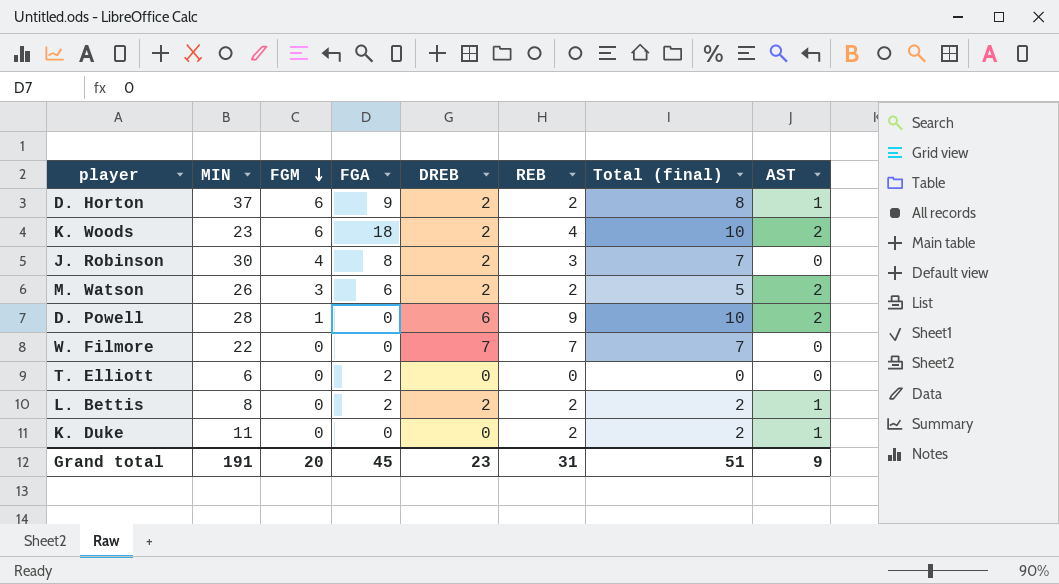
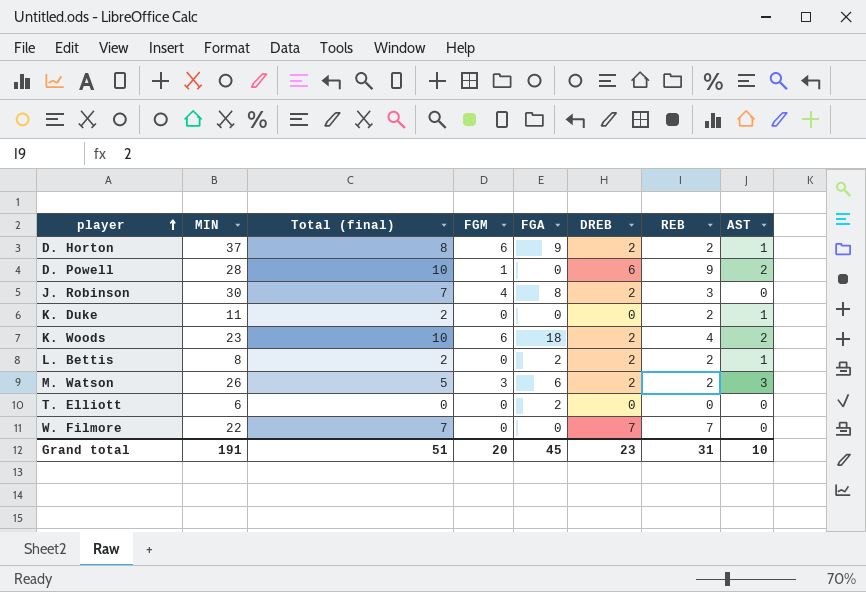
row order: FGM descending -> player ascending
column Total (final) | position: 7 -> 3
M. Watson | AST: 2 -> 3
Grand total | AST: 9 -> 10

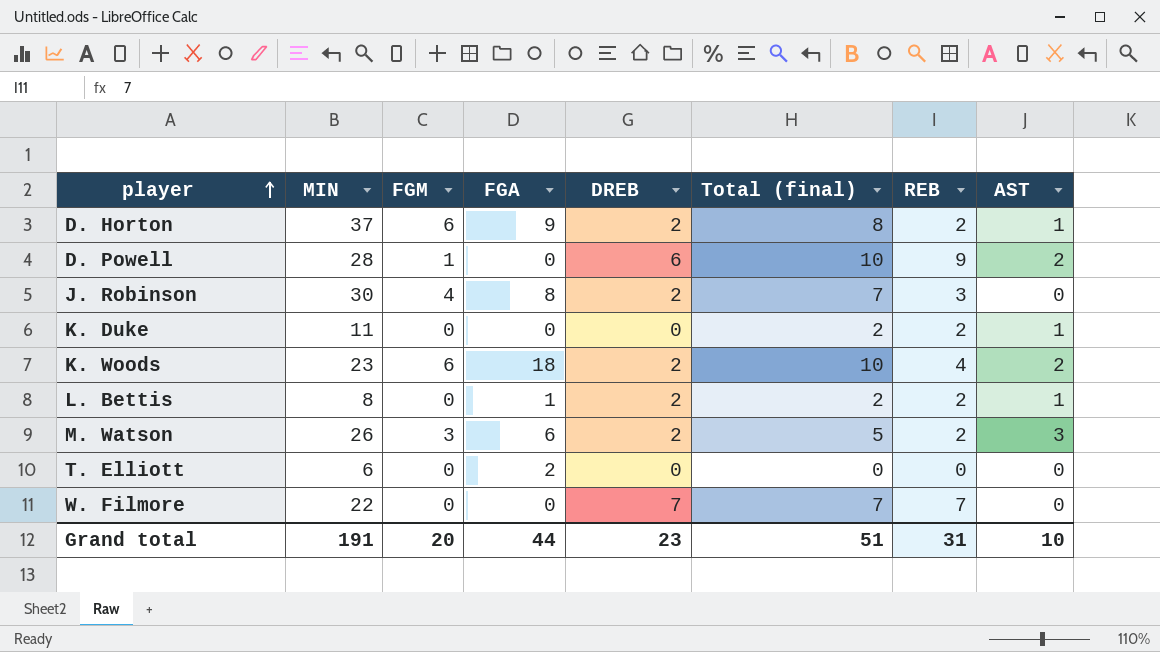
column Total (final) | position: 3 -> 6
L. Bettis | FGA: 2 -> 1
Grand total | FGA: 45 -> 44

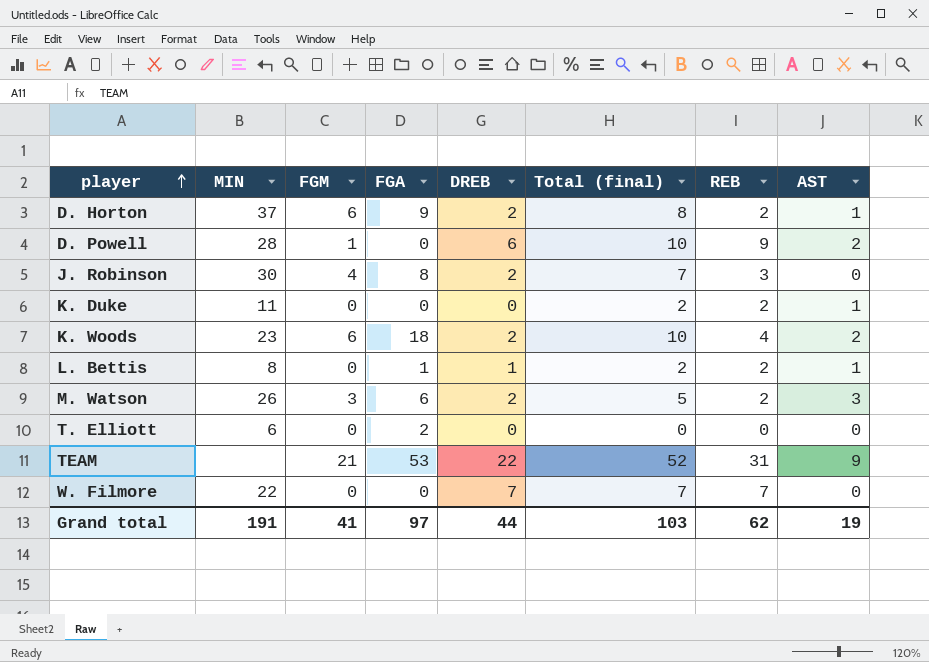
L. Bettis | DREB: 2 -> 1
row TEAM: none -> none | 21 | 53 | 22 | 52 | 31 | 9
Grand total | FGM: 20 -> 41
Grand total | FGA: 44 -> 97
Grand total | DREB: 23 -> 44
Grand total | Total (final): 51 -> 103
Grand total | REB: 31 -> 62
Grand total | AST: 10 -> 19

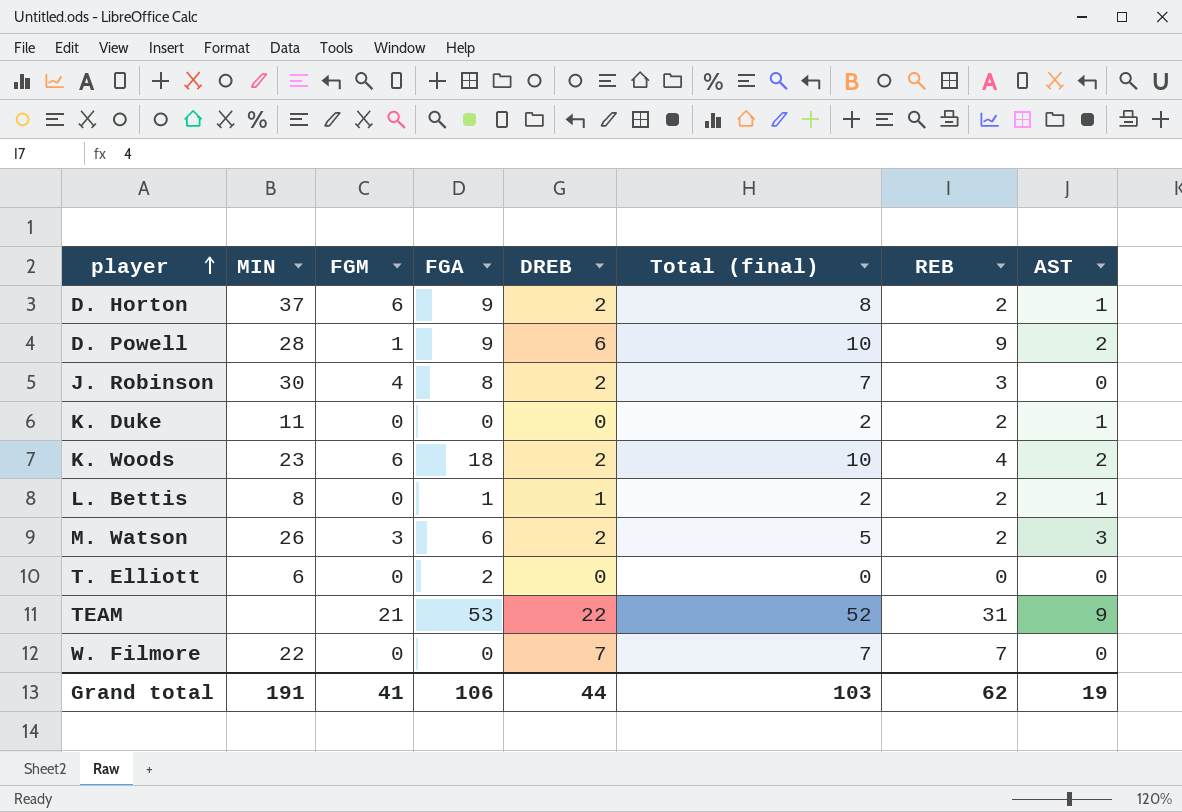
D. Powell | FGA: 0 -> 9
Grand total | FGA: 97 -> 106

